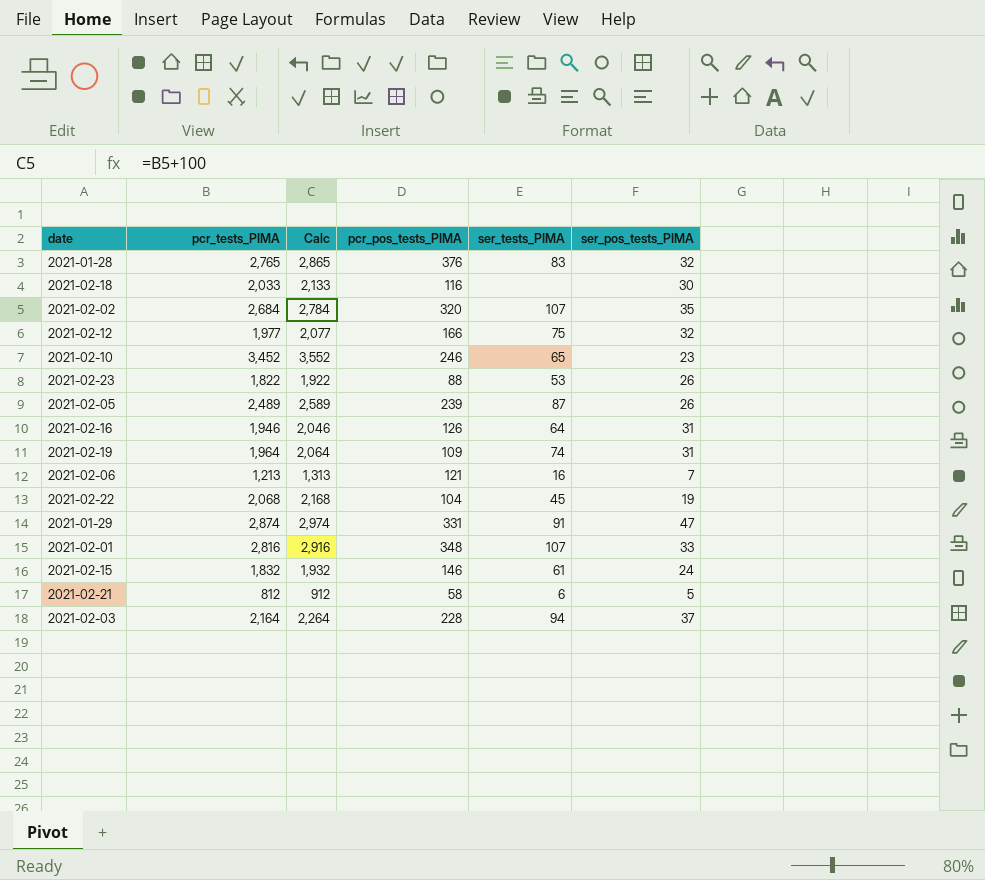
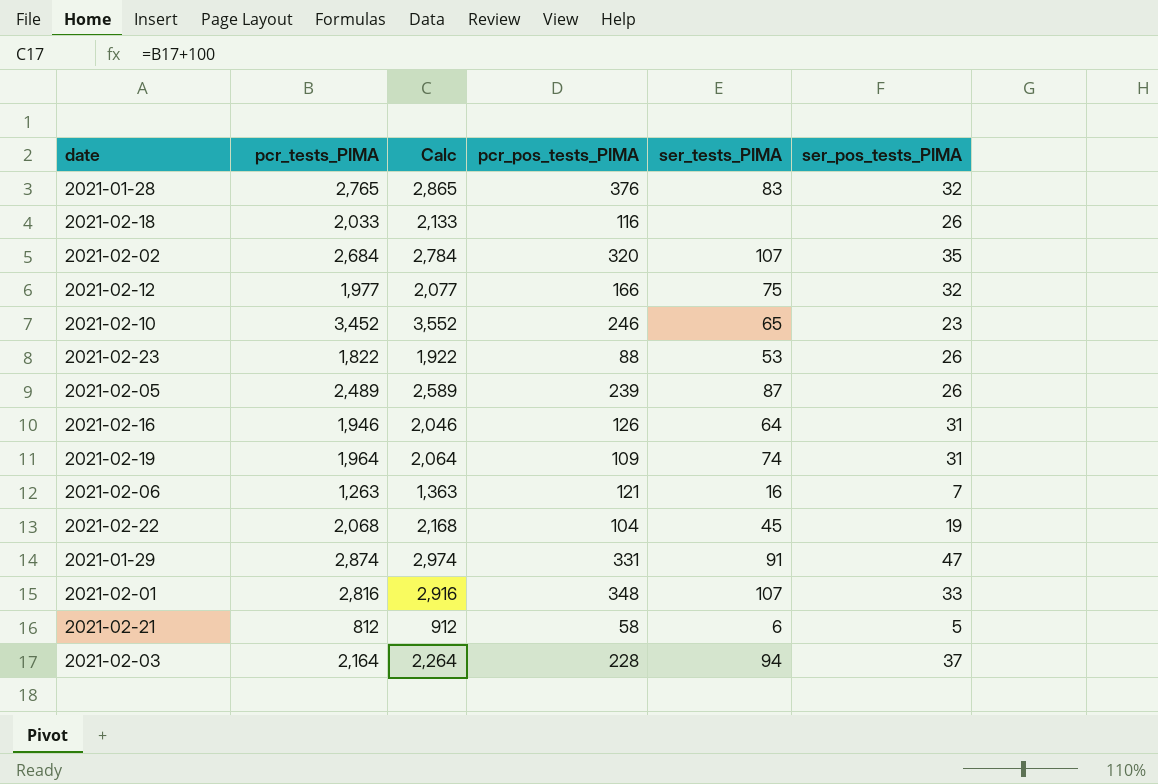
row 2021-02-15: 1,832 | 1,932 | 146 | 61 | 24 -> none
2021-02-18 | ser_pos_tests_PIMA: 30 -> 26
2021-02-06 | pcr_tests_PIMA: 1,213 -> 1,263
2021-02-06 | Calc: 1,313 -> 1,363

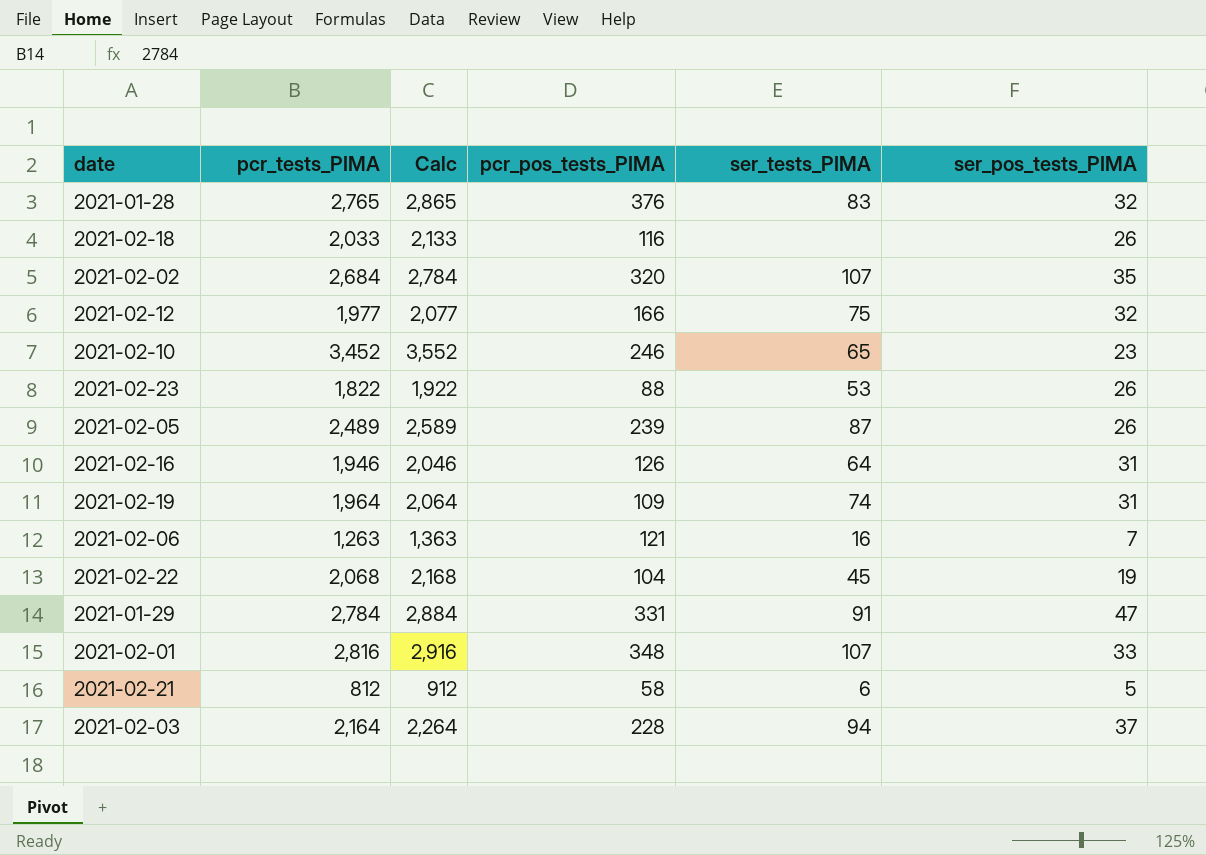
2021-01-29 | pcr_tests_PIMA: 2,874 -> 2,784
2021-01-29 | Calc: 2,974 -> 2,884

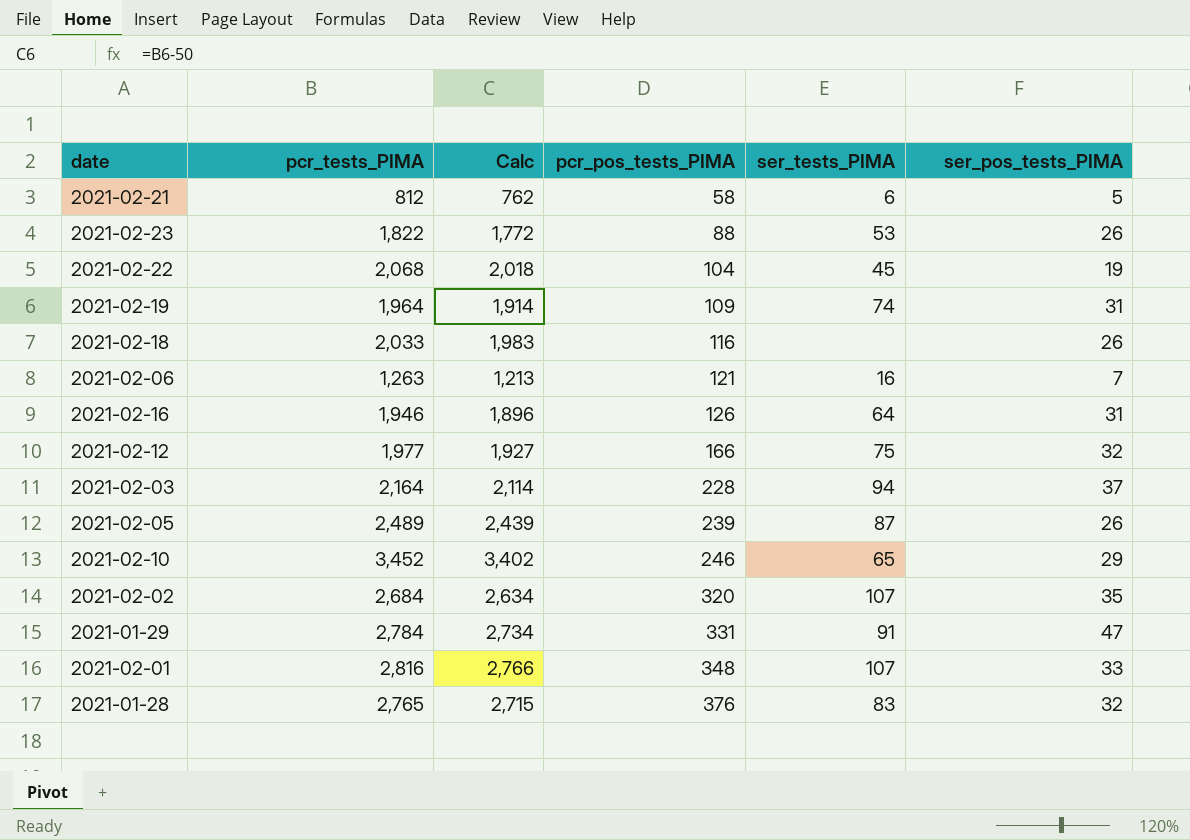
row order: none -> pcr_pos_tests_PIMA ascending
column Calc | formula: [pcr_tests_PIMA] + 100 -> [pcr_tests_PIMA] - 50
2021-02-10 | ser_pos_tests_PIMA: 23 -> 29

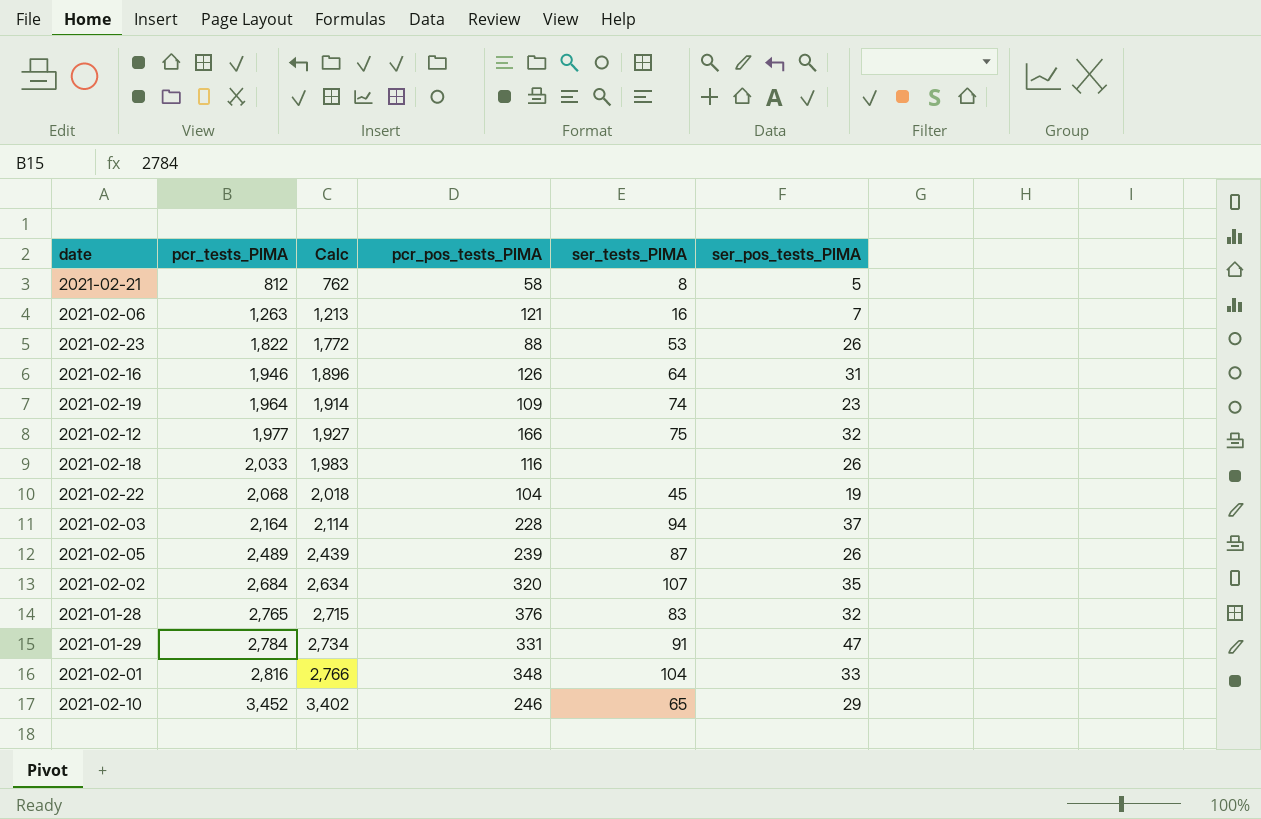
row order: pcr_pos_tests_PIMA ascending -> pcr_tests_PIMA ascending
2021-02-21 | ser_tests_PIMA: 6 -> 8
2021-02-19 | ser_pos_tests_PIMA: 31 -> 23
2021-02-01 | ser_tests_PIMA: 107 -> 104

